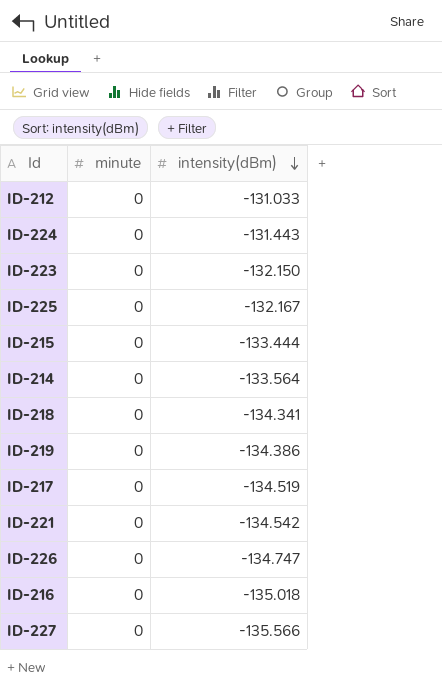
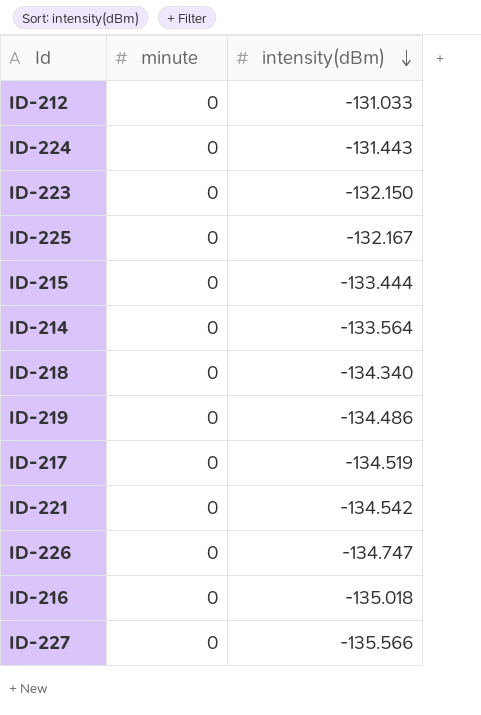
ID-218 | intensity(dBm): -134.341 -> -134.340
ID-219 | intensity(dBm): -134.386 -> -134.486

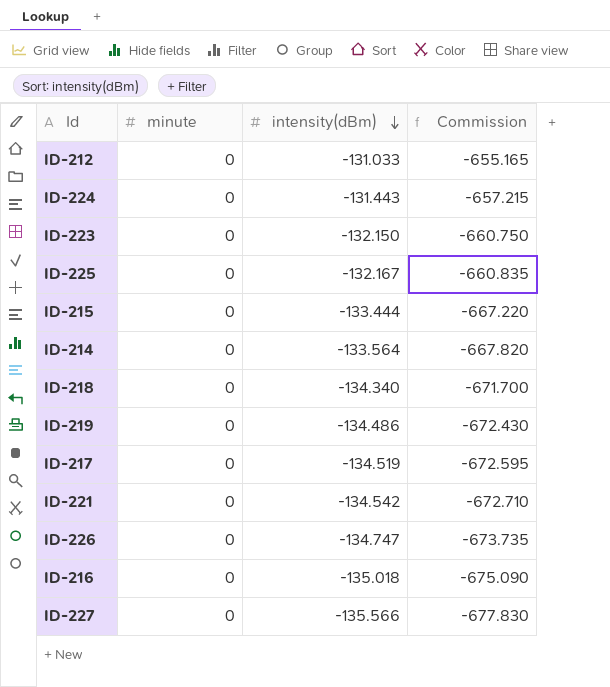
column Commission | formula: none -> [intensity(dBm)] * 5

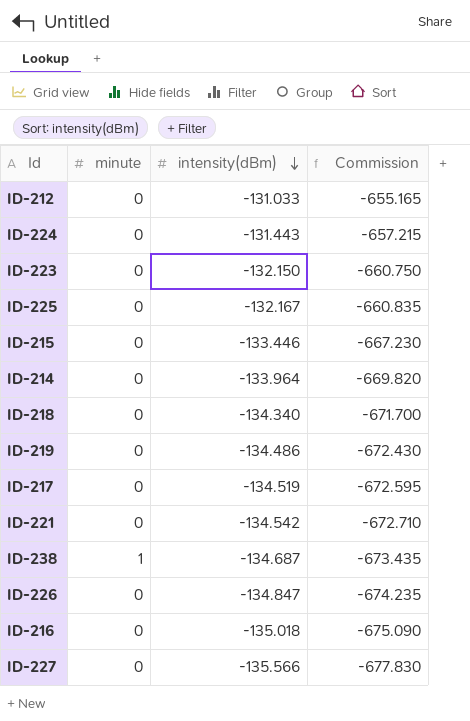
ID-215 | intensity(dBm): -133.444 -> -133.446
ID-215 | Commission: -667.220 -> -667.230
ID-214 | intensity(dBm): -133.564 -> -133.964
ID-214 | Commission: -667.820 -> -669.820
row ID-238: none -> 1 | -134.687 | -673.435
ID-226 | intensity(dBm): -134.747 -> -134.847
ID-226 | Commission: -673.735 -> -674.235

